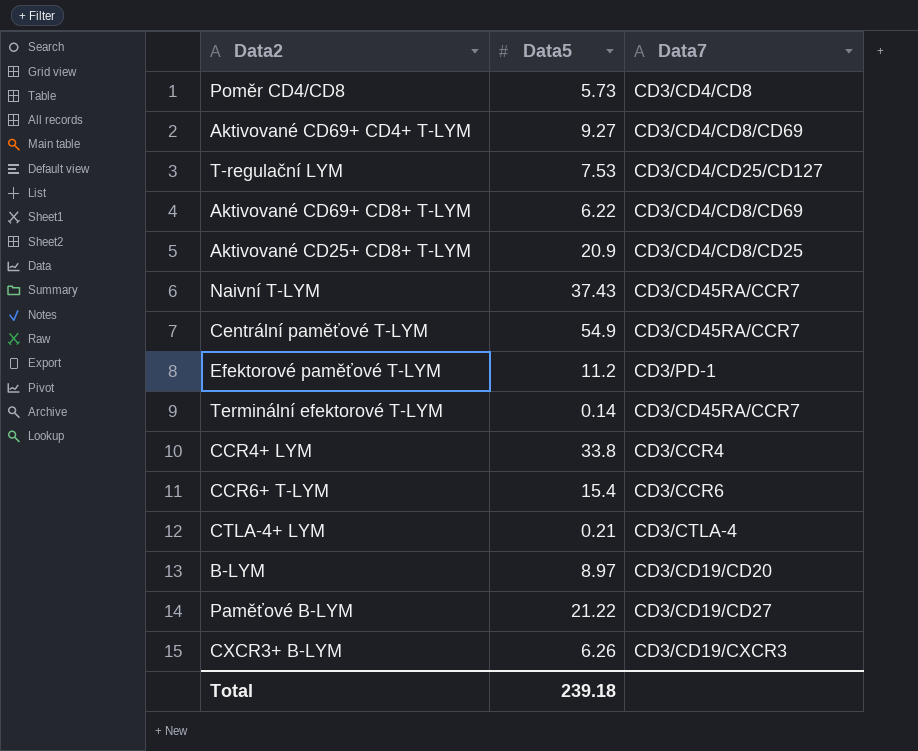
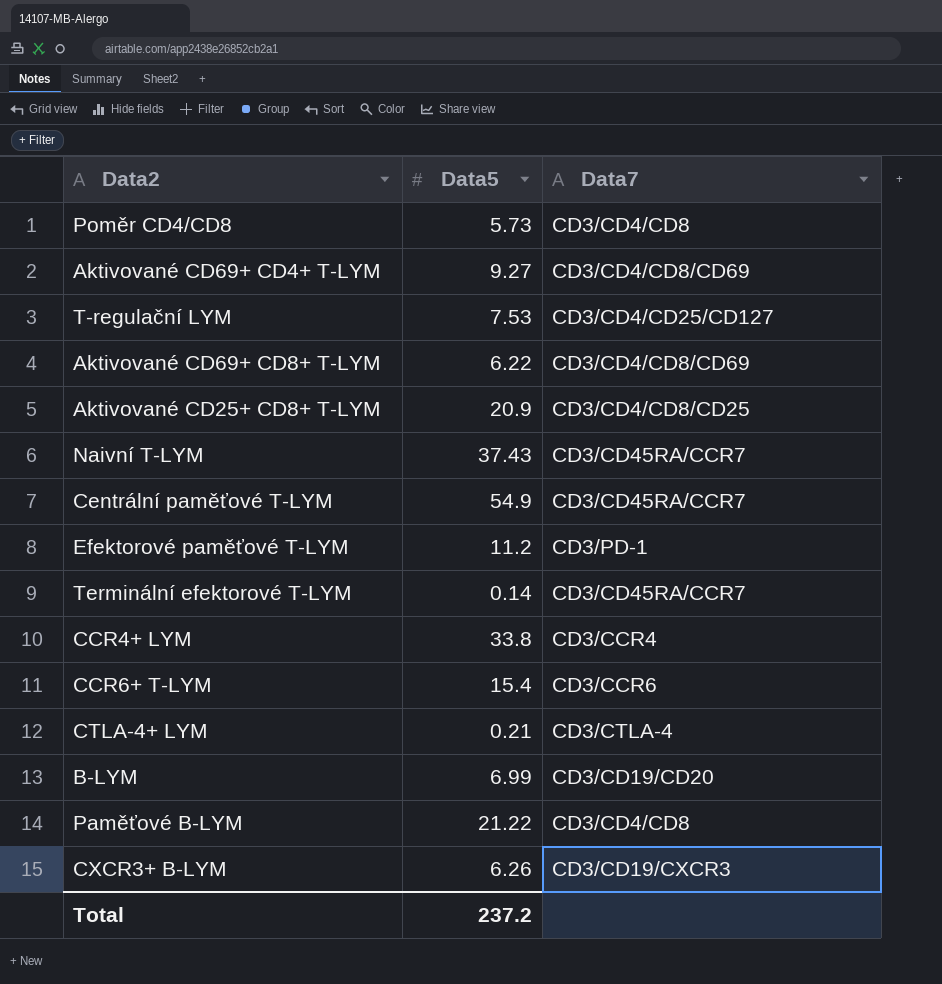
B-LYM | Data5: 8.97 -> 6.99
Paměťové B-LYM | Data7: CD3/CD19/CD27 -> CD3/CD4/CD8
Total | Data5: 239.18 -> 237.2

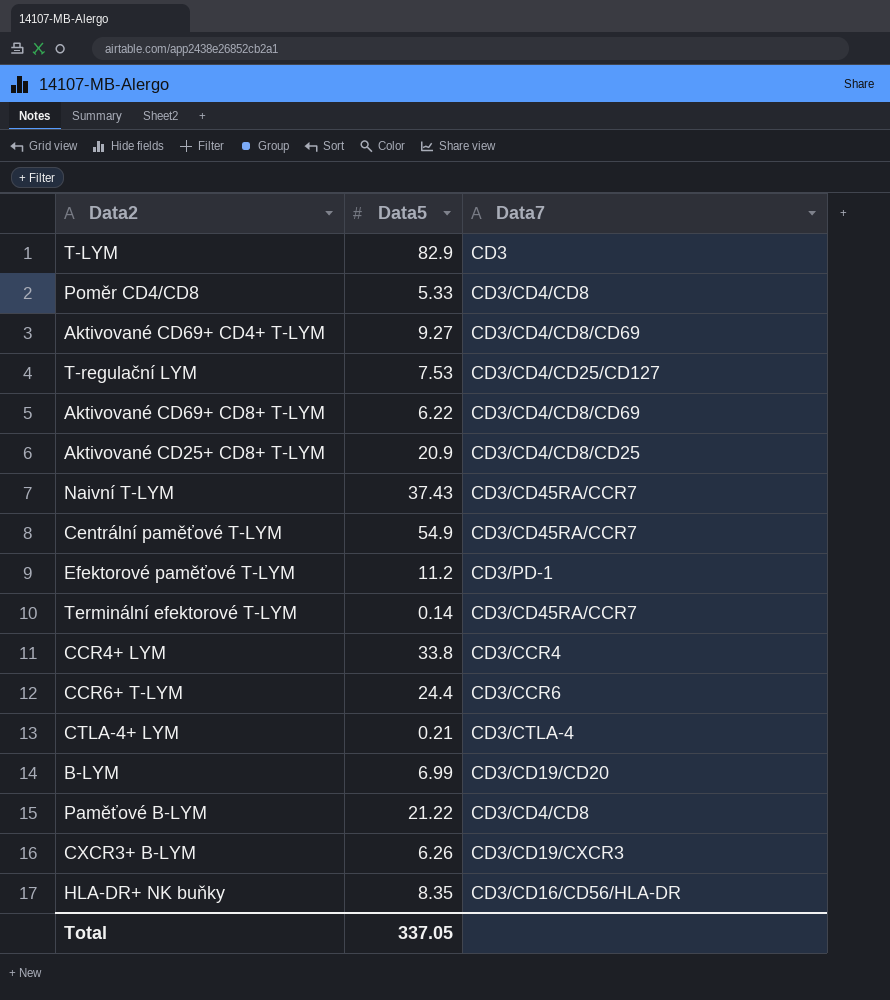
row T-LYM: none -> 82.9 | CD3
Poměr CD4/CD8 | Data5: 5.73 -> 5.33
CCR6+ T-LYM | Data5: 15.4 -> 24.4
row HLA-DR+ NK buňky: none -> 8.35 | CD3/CD16/CD56/HLA-DR
Total | Data5: 237.2 -> 337.05

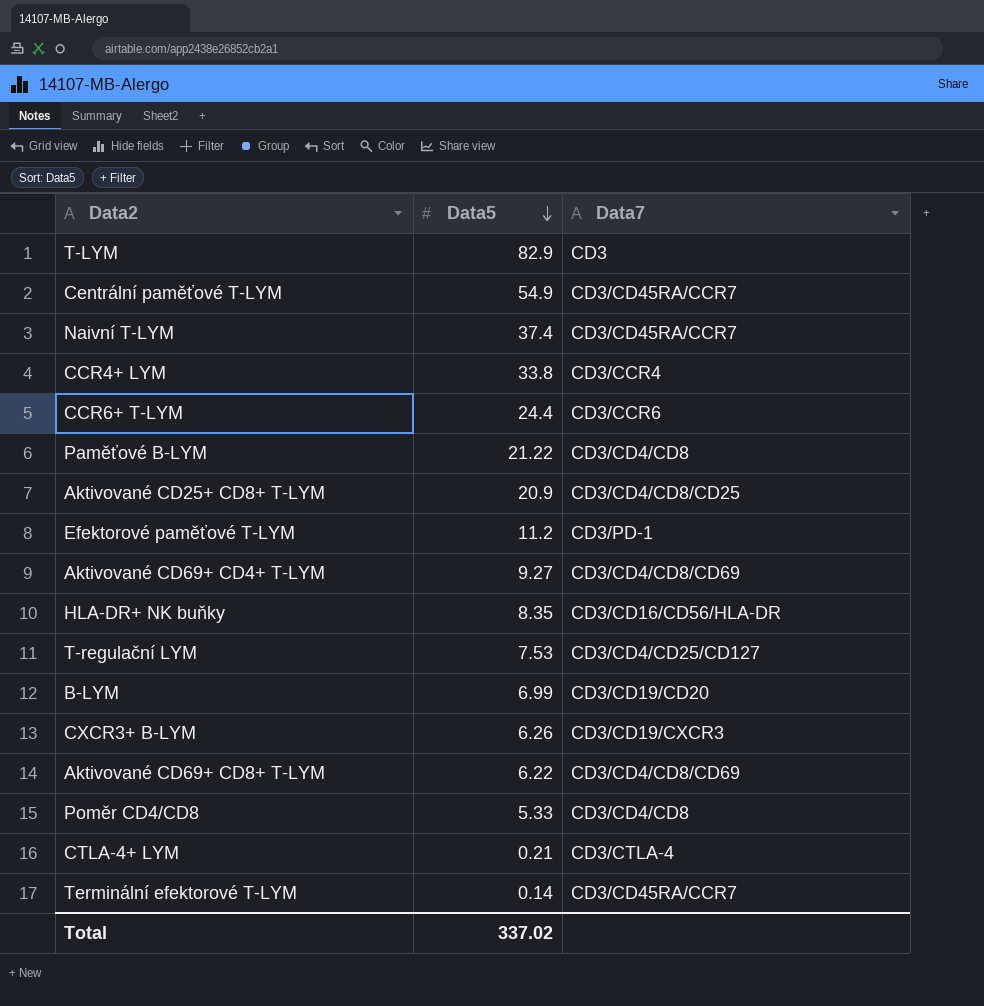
row order: none -> Data5 descending
Naivní T-LYM | Data5: 37.43 -> 37.4
Total | Data5: 337.05 -> 337.02

